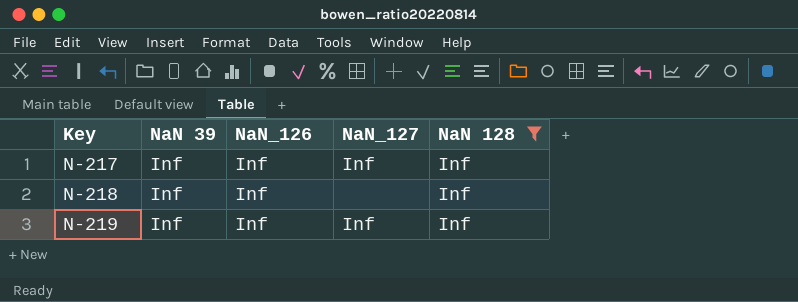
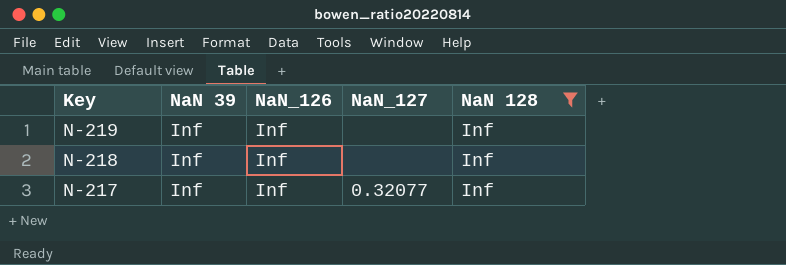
row order: Key ascending -> Key descending
N-219 | NaN_127: Inf -> none
N-217 | NaN_127: Inf -> 0.32077

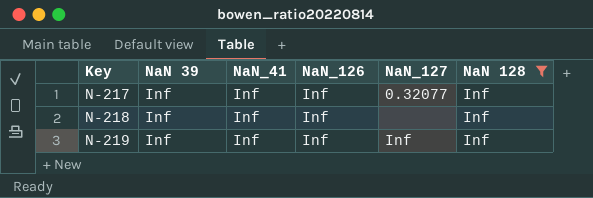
row order: Key descending -> Key ascending
column NaN_41 | position: none -> 3
N-219 | NaN_127: none -> Inf

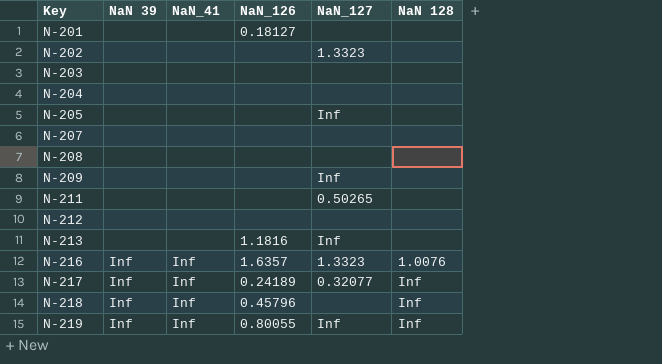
filter: NaN 128 = Inf -> none
N-217 | NaN_126: Inf -> 0.24189
N-218 | NaN_126: Inf -> 0.45796
N-219 | NaN_126: Inf -> 0.80055

